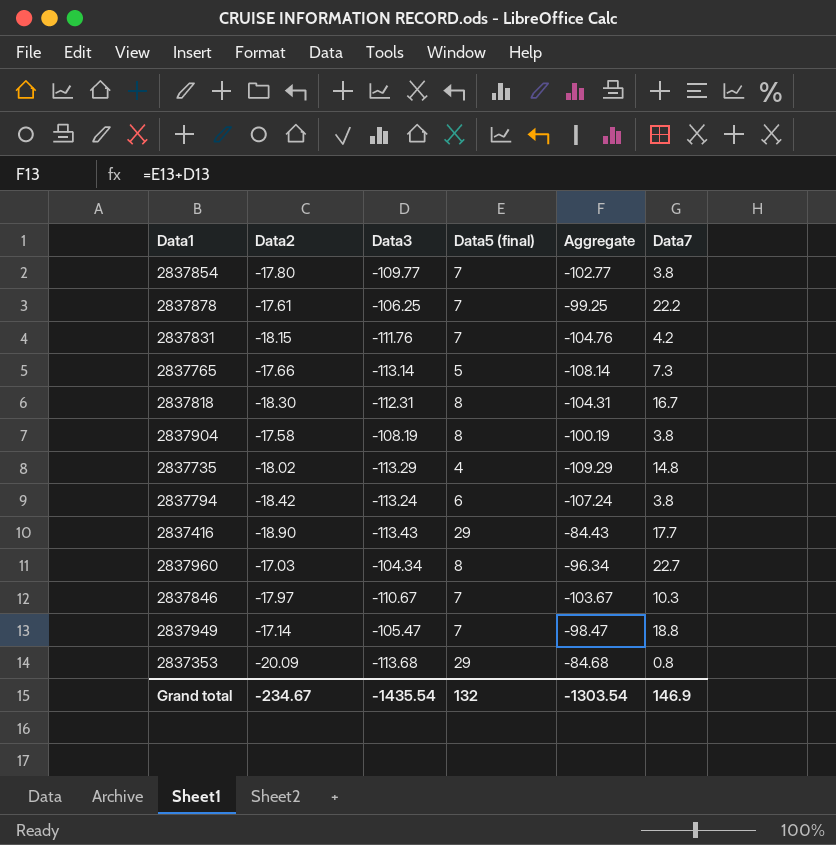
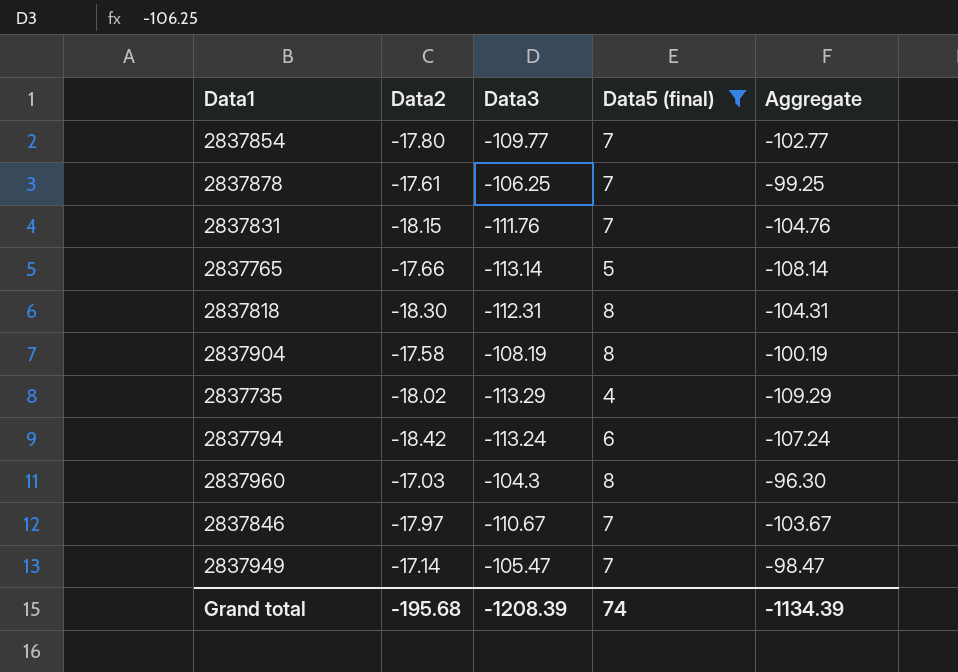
filter: none -> Data5 (final) != 29
column Data7 | position: 6 -> none
2837960 | Data3: -104.34 -> -104.3
2837960 | Aggregate: -96.34 -> -96.30
Grand total | Data2: -234.67 -> -195.68
Grand total | Data3: -1435.54 -> -1208.39
Grand total | Data5 (final): 132 -> 74
Grand total | Aggregate: -1303.54 -> -1134.39

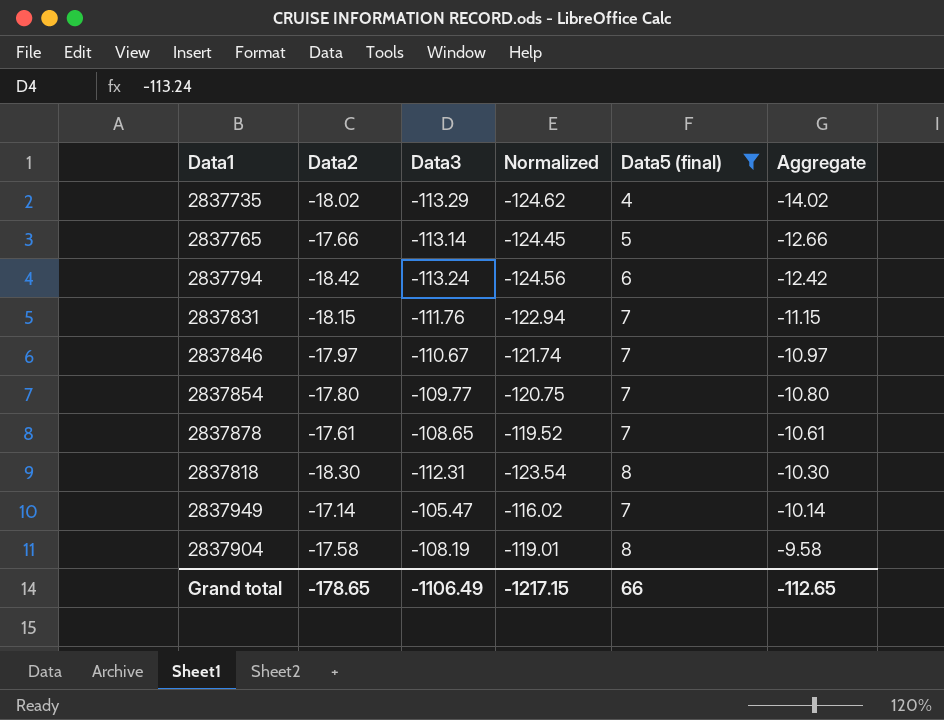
row order: none -> Aggregate ascending
column Normalized | formula: none -> [Data3] * 1.1
column Aggregate | formula: [Data3] + [Data5 (final)] -> [Data2] + [Data5 (final)]
row 2837960: -17.03 | -104.3 | 8 | -96.30 -> none
2837878 | Data3: -106.25 -> -108.65
Grand total | Data2: -195.68 -> -178.65
Grand total | Data3: -1208.39 -> -1106.49
Grand total | Data5 (final): 74 -> 66
Grand total | Aggregate: -1134.39 -> -112.65

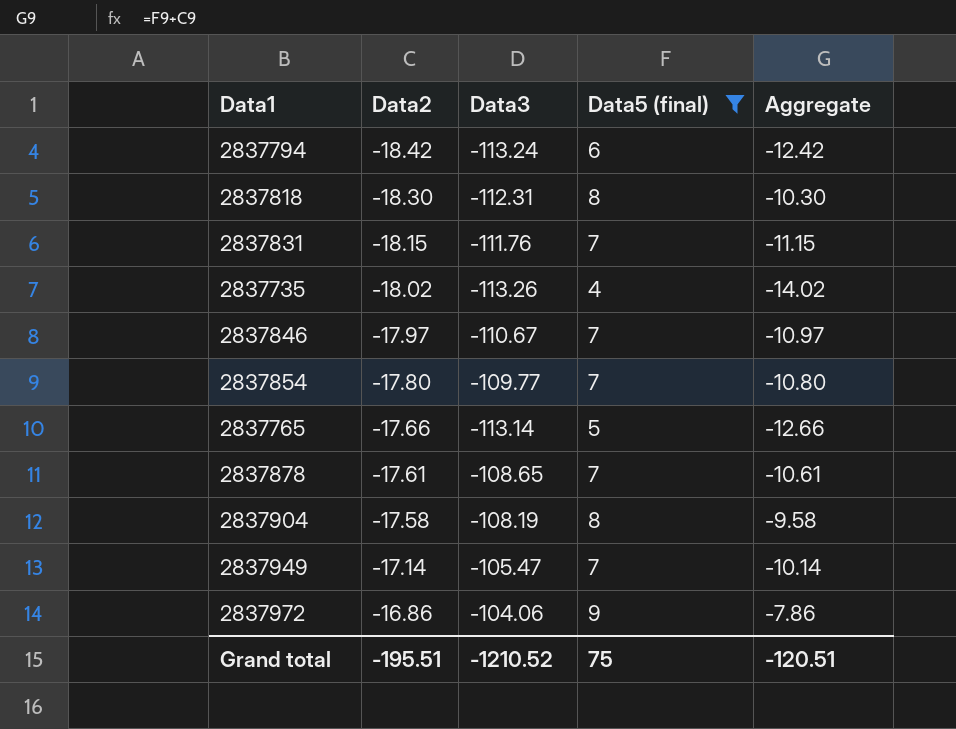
row order: Aggregate ascending -> Data2 ascending
column Normalized | formula: [Data3] * 1.1 -> none
2837735 | Data3: -113.29 -> -113.26
row 2837972: none -> -16.86 | -104.06 | 9 | -7.86
Grand total | Data2: -178.65 -> -195.51
Grand total | Data3: -1106.49 -> -1210.52
Grand total | Data5 (final): 66 -> 75
Grand total | Aggregate: -112.65 -> -120.51

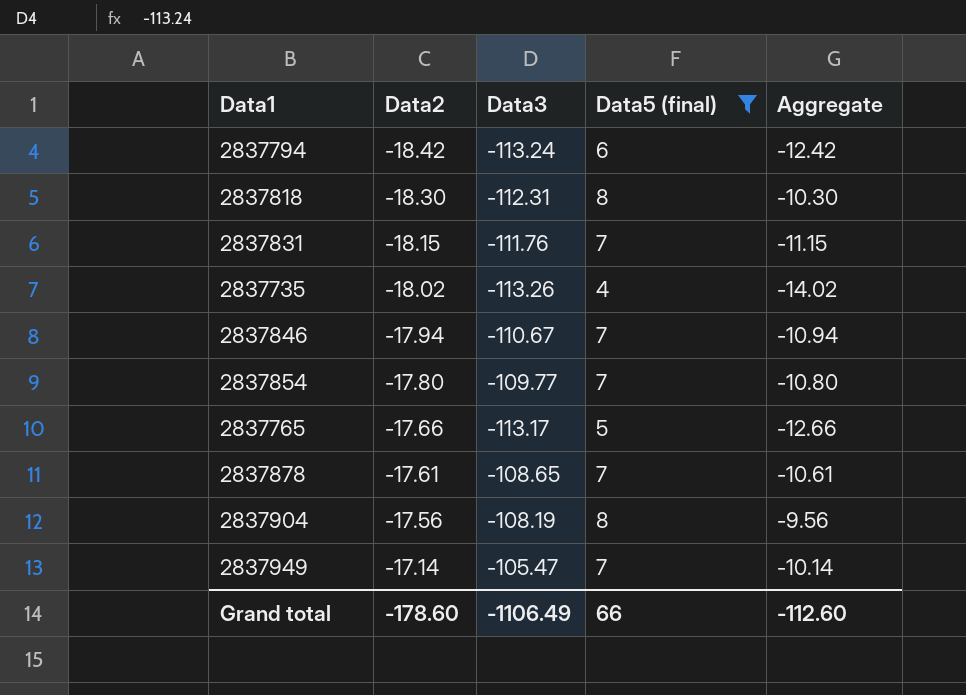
row 2837972: -16.86 | -104.06 | 9 | -7.86 -> none
2837846 | Data2: -17.97 -> -17.94
2837846 | Aggregate: -10.97 -> -10.94
2837765 | Data3: -113.14 -> -113.17
2837904 | Data2: -17.58 -> -17.56
2837904 | Aggregate: -9.58 -> -9.56
Grand total | Data2: -195.51 -> -178.60
Grand total | Data3: -1210.52 -> -1106.49
Grand total | Data5 (final): 75 -> 66
Grand total | Aggregate: -120.51 -> -112.60

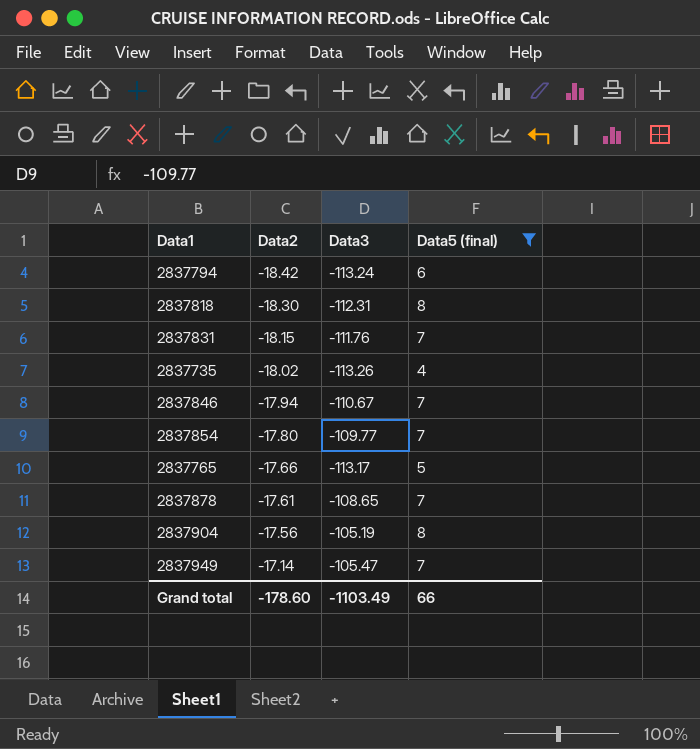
column Aggregate | formula: [Data2] + [Data5 (final)] -> none
2837904 | Data3: -108.19 -> -105.19
Grand total | Data3: -1106.49 -> -1103.49

